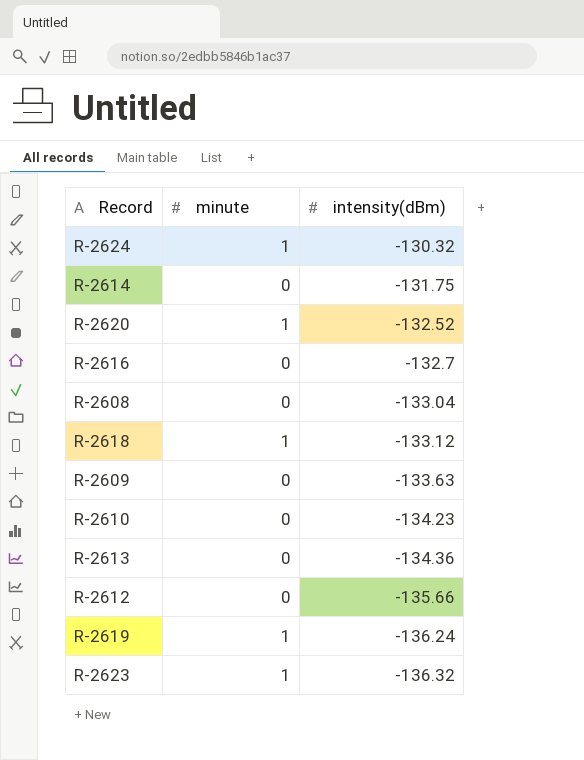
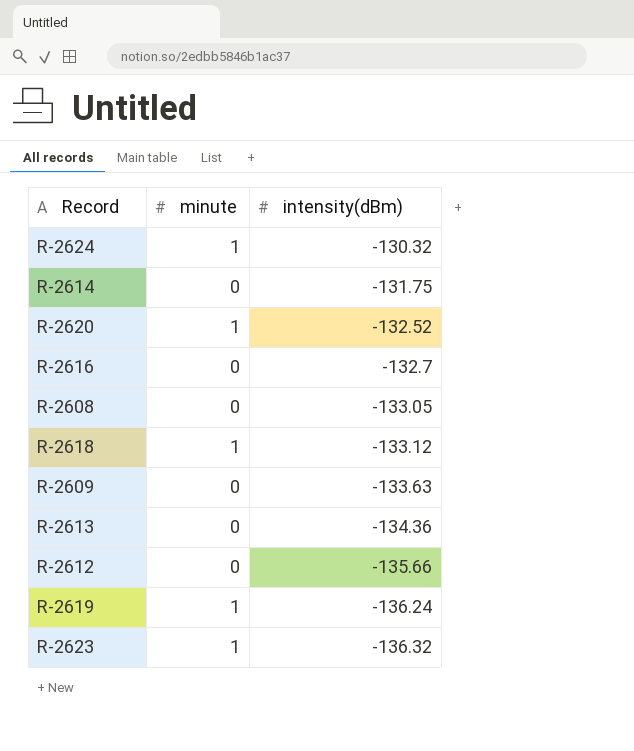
row R-2610: 0 | -134.23 -> none
R-2608 | intensity(dBm): -133.04 -> -133.05

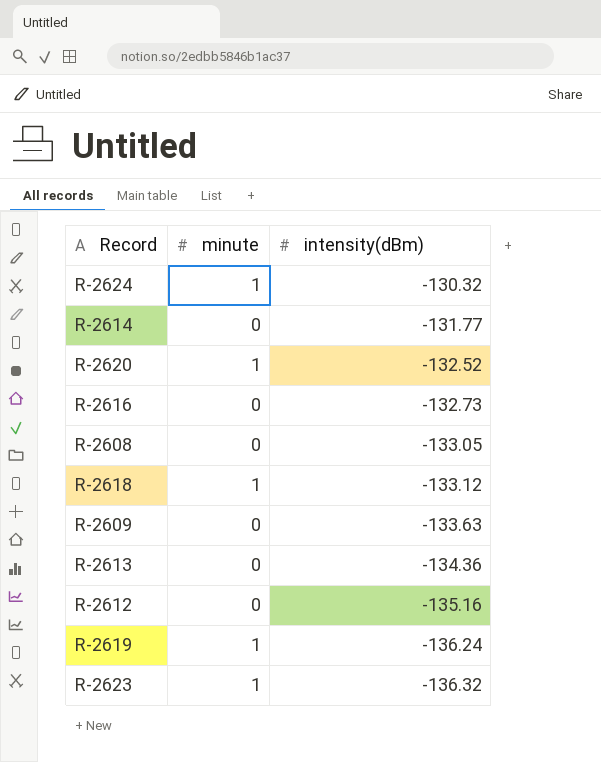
R-2614 | intensity(dBm): -131.75 -> -131.77
R-2616 | intensity(dBm): -132.7 -> -132.73
R-2612 | intensity(dBm): -135.66 -> -135.16

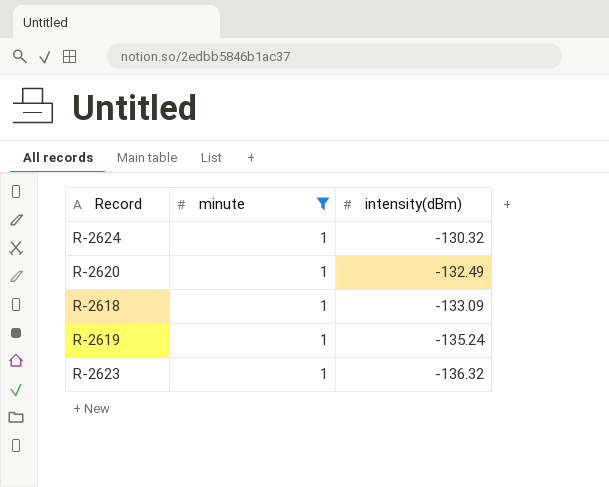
filter: none -> minute = 1
R-2620 | intensity(dBm): -132.52 -> -132.49
R-2618 | intensity(dBm): -133.12 -> -133.09
R-2619 | intensity(dBm): -136.24 -> -135.24

